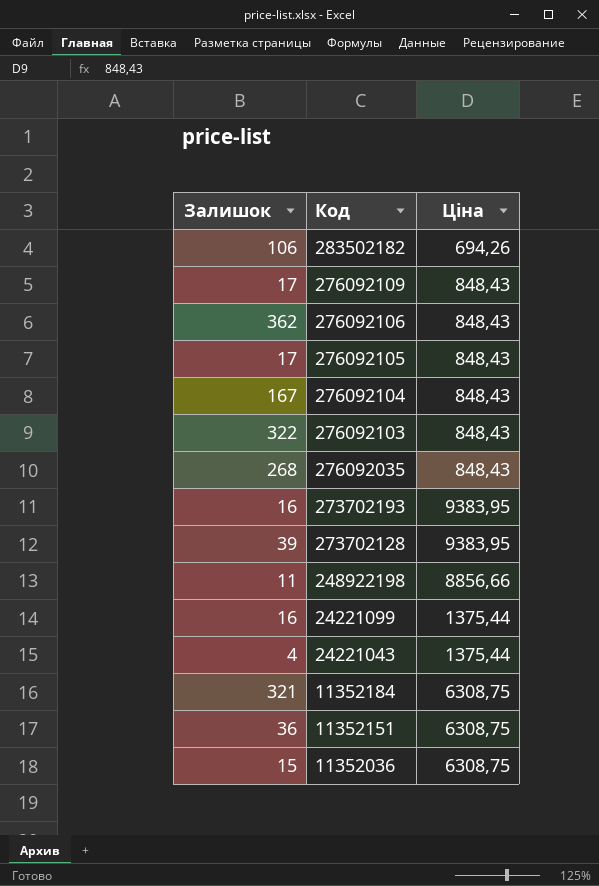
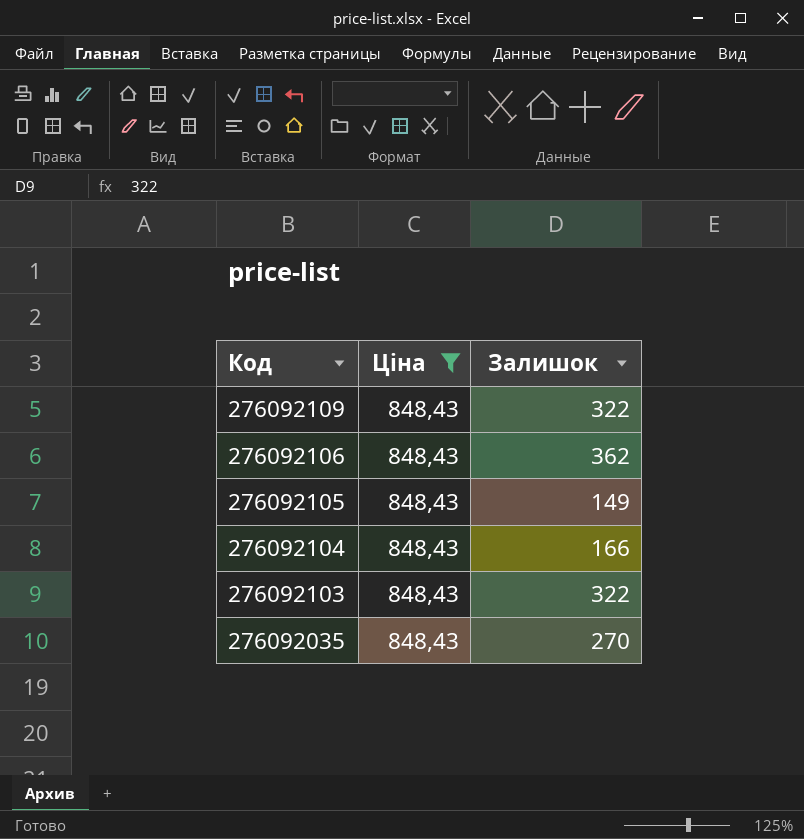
filter: none -> Ціна = 848,43
column Залишок | position: 1 -> 3
276092109 | Залишок: 17 -> 322
276092105 | Залишок: 17 -> 149
276092104 | Залишок: 167 -> 166
276092035 | Залишок: 268 -> 270

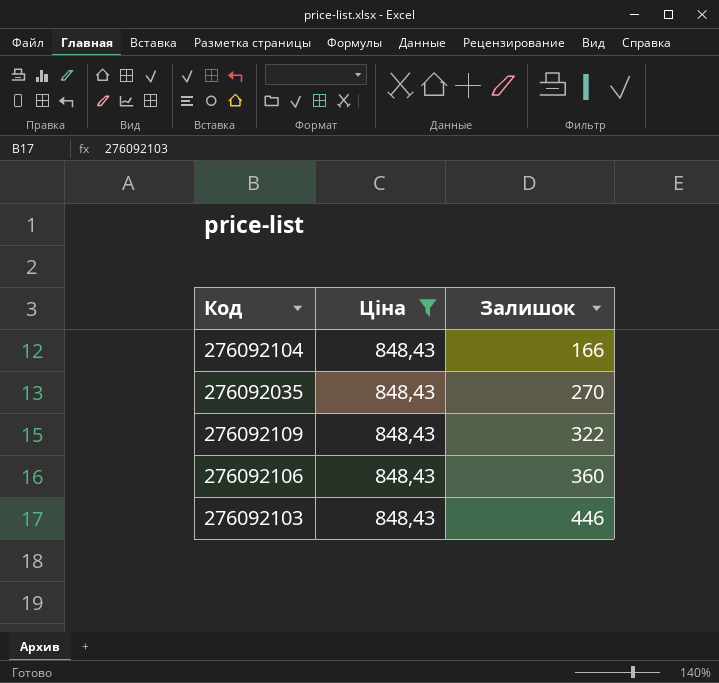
row order: Код descending -> Залишок ascending
row 276092105: 848,43 | 149 -> none
276092106 | Залишок: 362 -> 360
276092103 | Залишок: 322 -> 446

